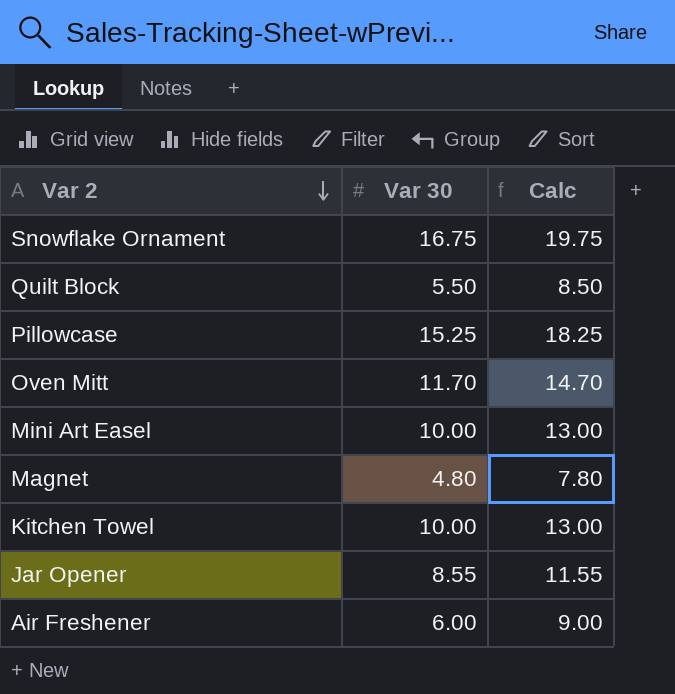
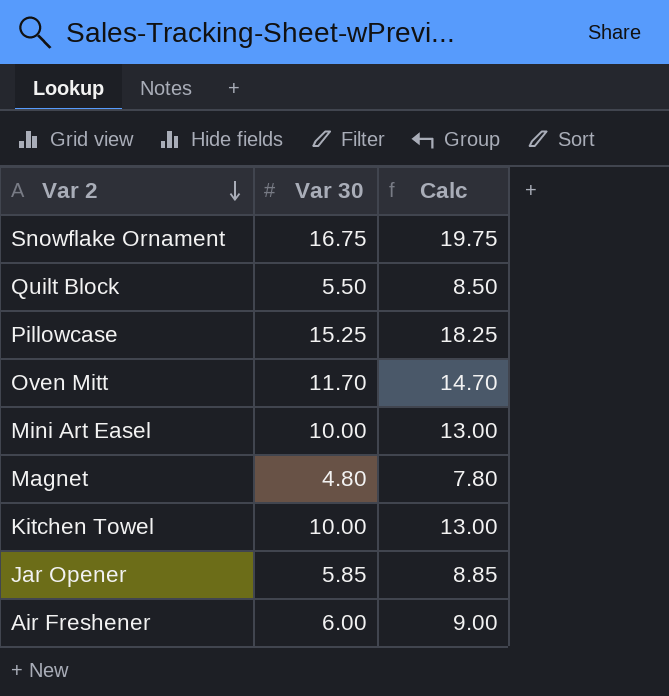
Jar Opener | Var 30: 8.55 -> 5.85
Jar Opener | Calc: 11.55 -> 8.85

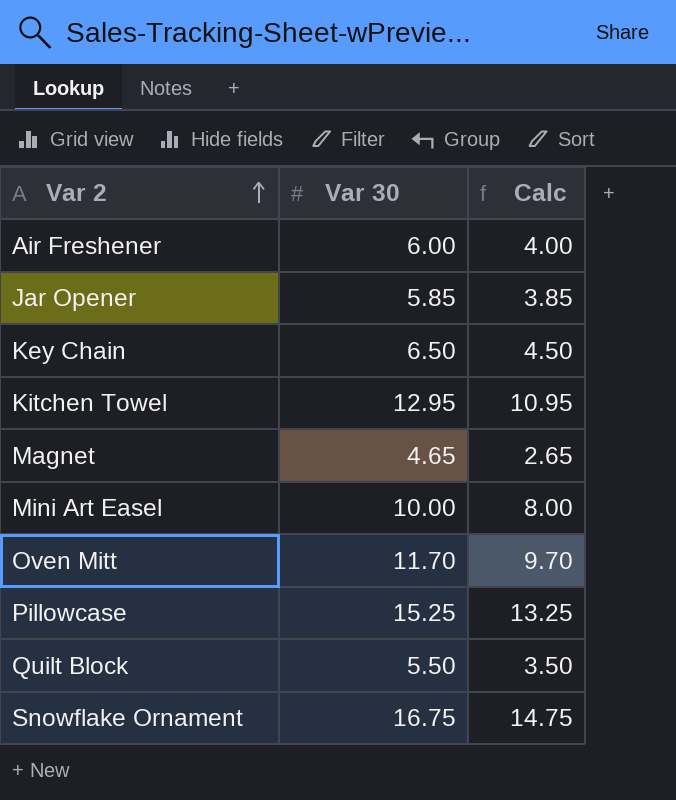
row order: Var 2 descending -> Var 2 ascending
column Calc | formula: [Var 30] + 3 -> [Var 30] - 2
row Key Chain: none -> 6.50 | 4.50
Kitchen Towel | Var 30: 10.00 -> 12.95
Magnet | Var 30: 4.80 -> 4.65

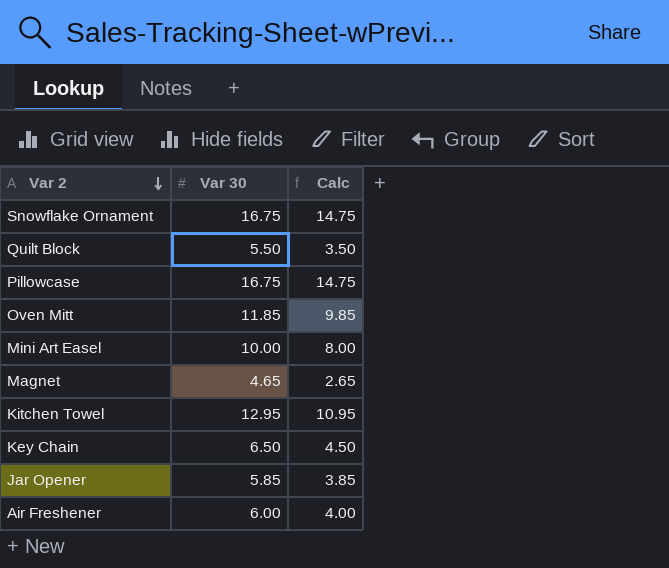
row order: Var 2 ascending -> Var 2 descending
Pillowcase | Var 30: 15.25 -> 16.75
Pillowcase | Calc: 13.25 -> 14.75
Oven Mitt | Var 30: 11.70 -> 11.85
Oven Mitt | Calc: 9.70 -> 9.85

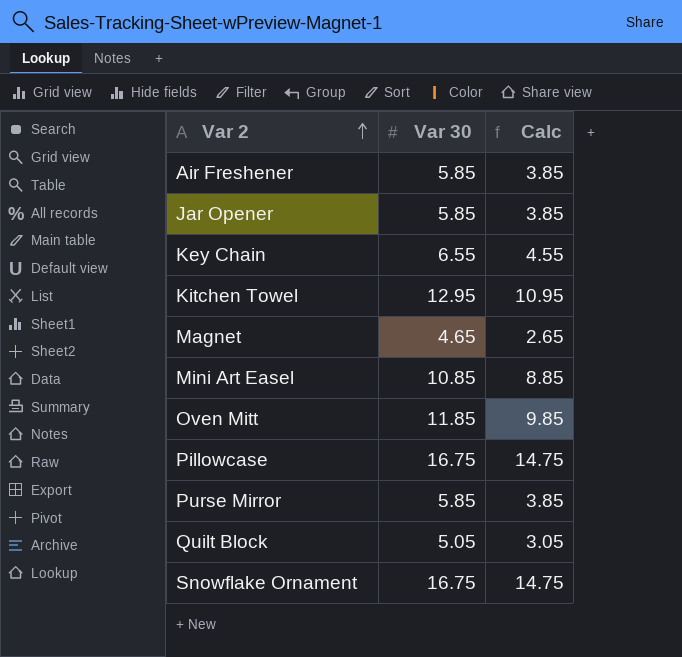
row order: Var 2 descending -> Var 2 ascending
Air Freshener | Var 30: 6.00 -> 5.85
Air Freshener | Calc: 4.00 -> 3.85
Key Chain | Var 30: 6.50 -> 6.55
Key Chain | Calc: 4.50 -> 4.55
Mini Art Easel | Var 30: 10.00 -> 10.85
Mini Art Easel | Calc: 8.00 -> 8.85
row Purse Mirror: none -> 5.85 | 3.85
Quilt Block | Var 30: 5.50 -> 5.05
Quilt Block | Calc: 3.50 -> 3.05

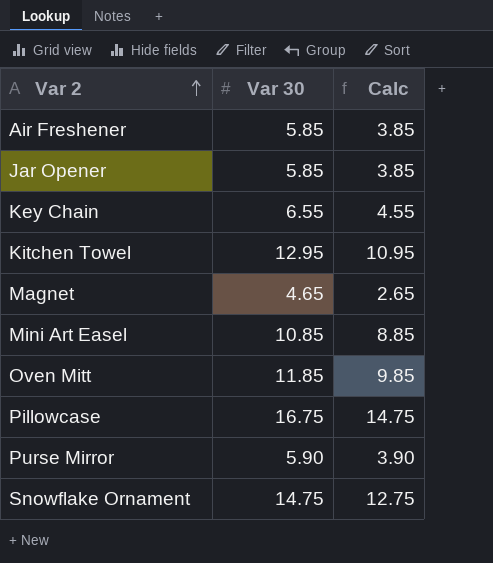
row Quilt Block: 5.05 | 3.05 -> none
Purse Mirror | Var 30: 5.85 -> 5.90
Purse Mirror | Calc: 3.85 -> 3.90
Snowflake Ornament | Var 30: 16.75 -> 14.75
Snowflake Ornament | Calc: 14.75 -> 12.75

